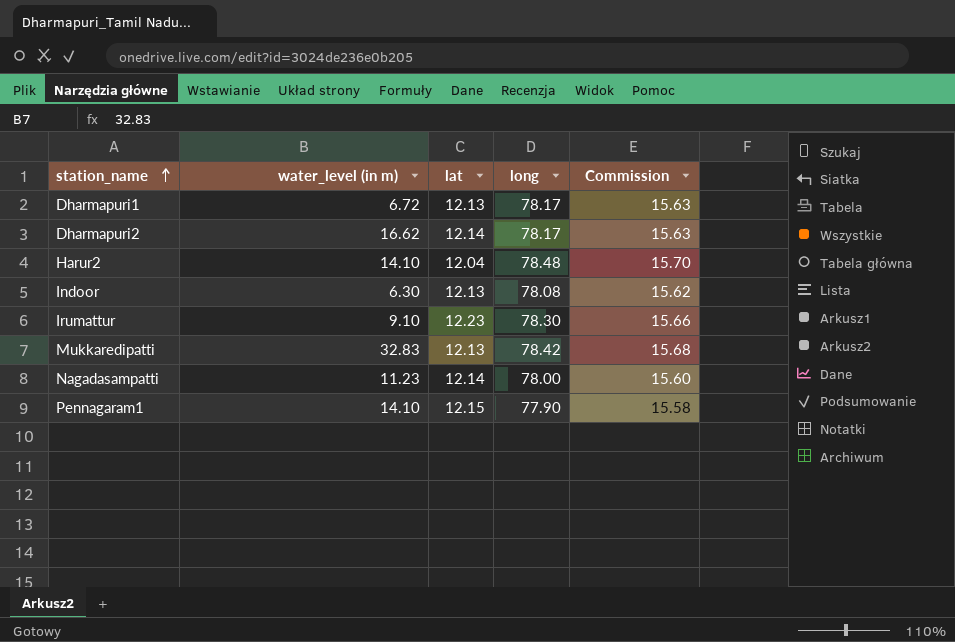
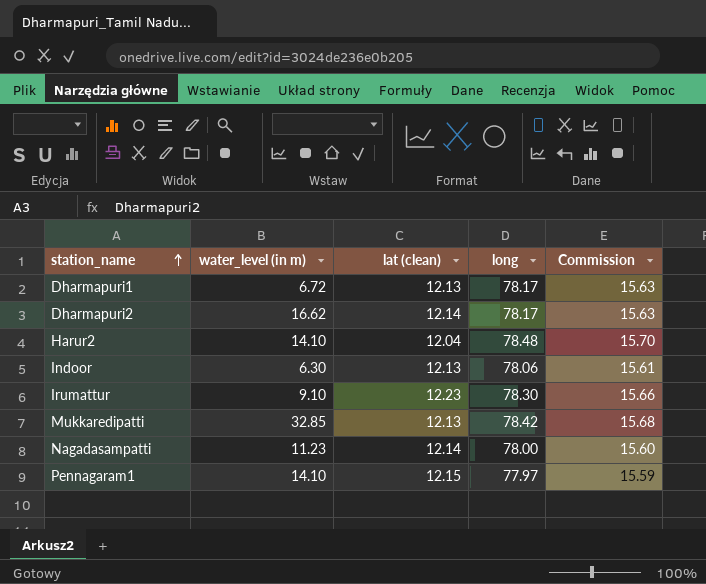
column name: lat -> lat (clean)
Indoor | long: 78.08 -> 78.06
Indoor | Commission: 15.62 -> 15.61
Mukkaredipatti | water_level (in m): 32.83 -> 32.85
Pennagaram1 | long: 77.90 -> 77.97
Pennagaram1 | Commission: 15.58 -> 15.59

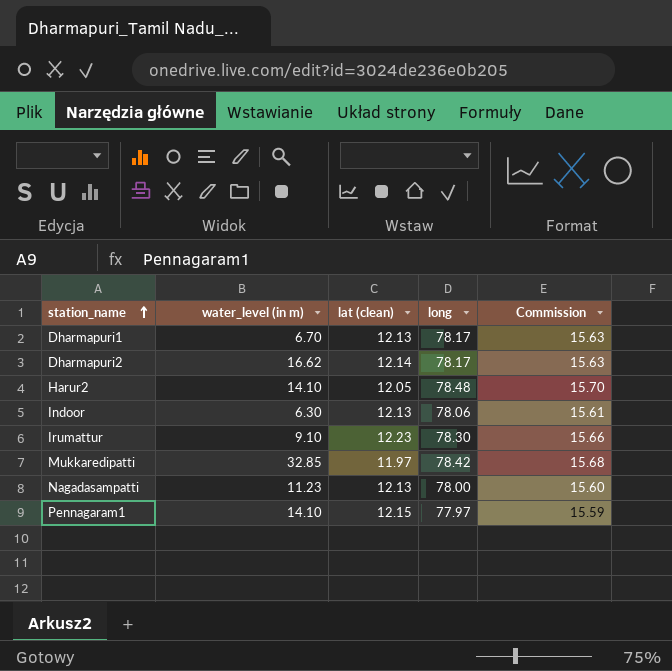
Dharmapuri1 | water_level (in m): 6.72 -> 6.70
Harur2 | lat (clean): 12.04 -> 12.05
Mukkaredipatti | lat (clean): 12.13 -> 11.97
Nagadasampatti | lat (clean): 12.14 -> 12.13

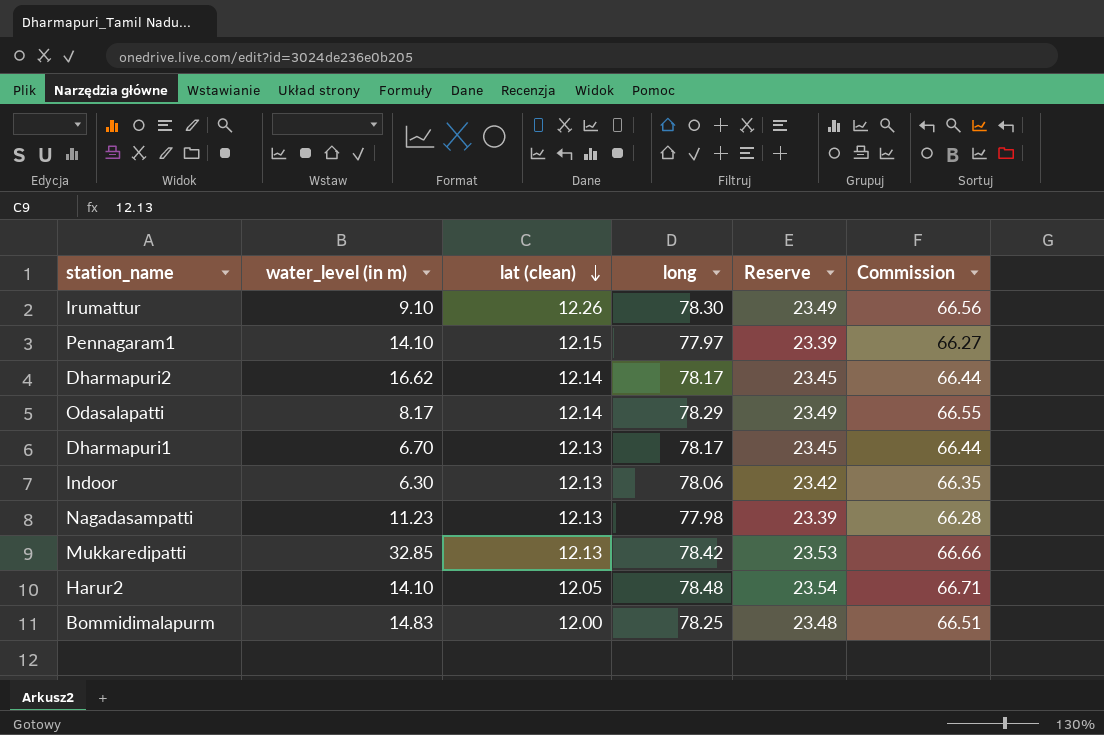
row order: station_name ascending -> lat (clean) descending
column Reserve | formula: none -> [long] * 0.3
column Commission | formula: [long] * 0.2 -> [long] * 0.85
Irumattur | lat (clean): 12.23 -> 12.26
row Odasalapatti: none -> 8.17 | 12.14 | 78.29 | 23.49 | 66.55
Nagadasampatti | long: 78.00 -> 77.98
Mukkaredipatti | lat (clean): 11.97 -> 12.13
row Bommidimalapurm: none -> 14.83 | 12.00 | 78.25 | 23.48 | 66.51

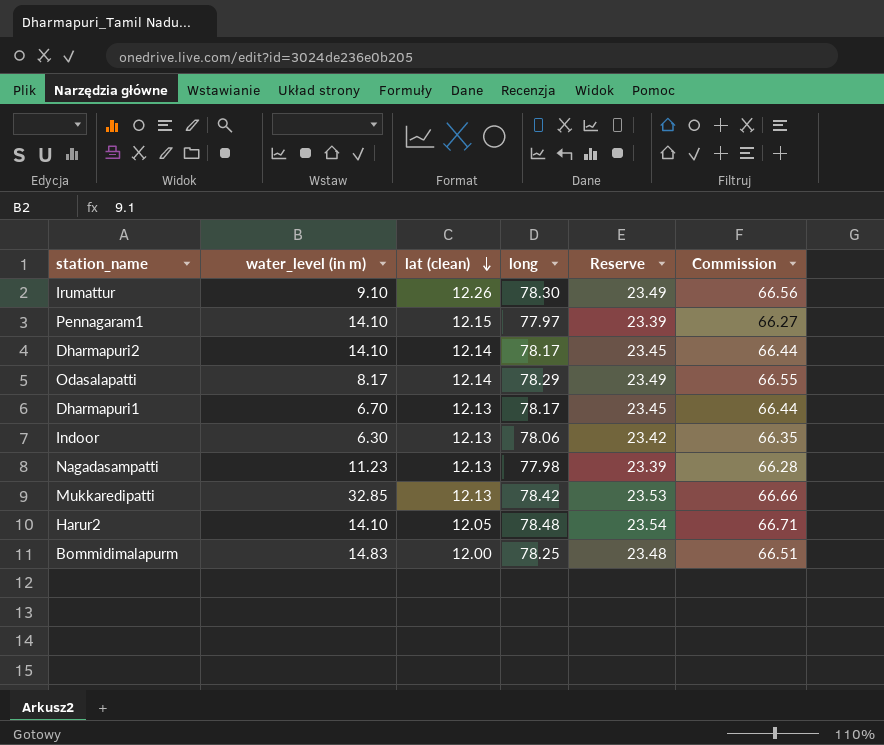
Dharmapuri2 | water_level (in m): 16.62 -> 14.10

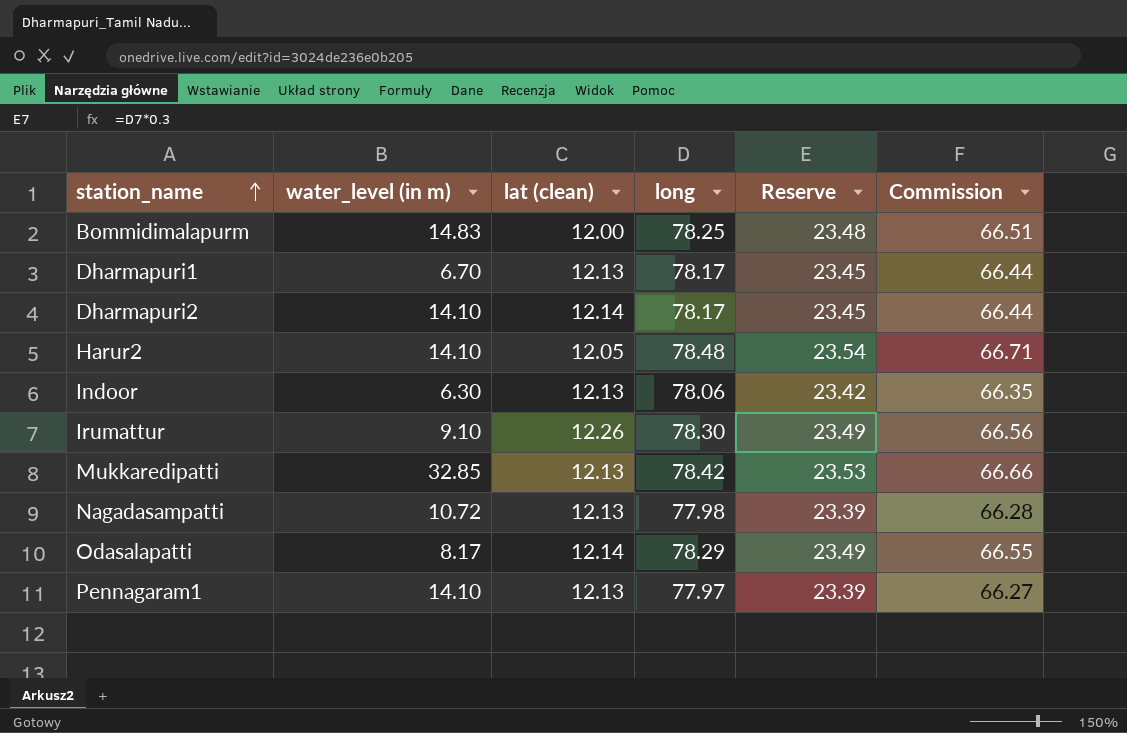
row order: lat (clean) descending -> station_name ascending
Nagadasampatti | water_level (in m): 11.23 -> 10.72
Pennagaram1 | lat (clean): 12.15 -> 12.13

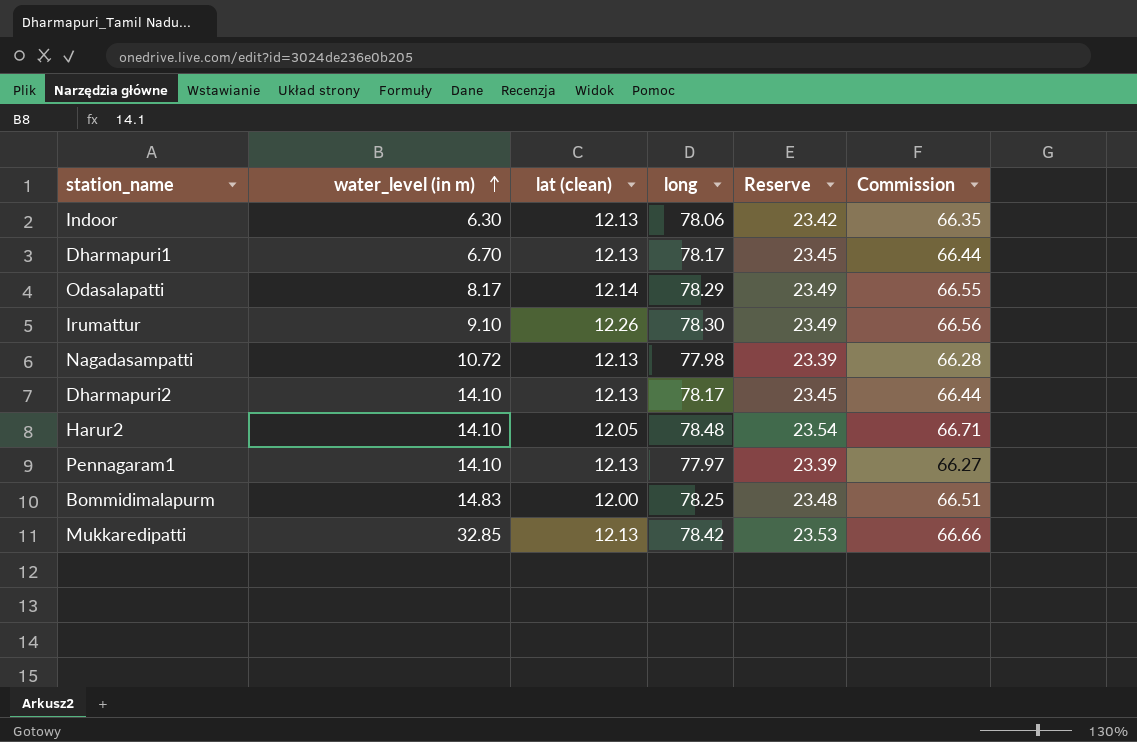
row order: station_name ascending -> water_level (in m) ascending
Dharmapuri2 | lat (clean): 12.14 -> 12.13

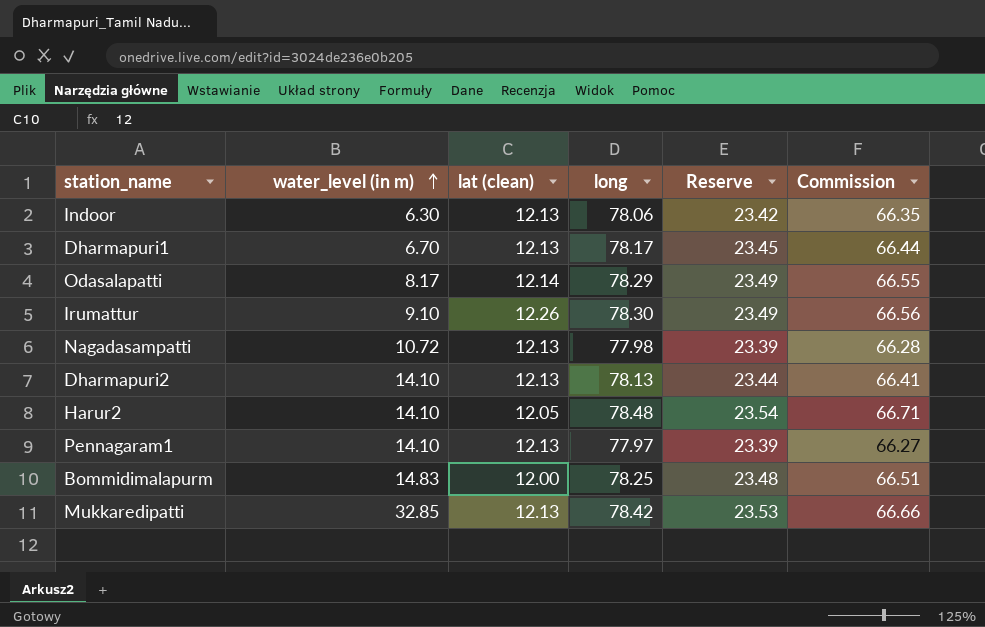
Dharmapuri2 | long: 78.17 -> 78.13
Dharmapuri2 | Reserve: 23.45 -> 23.44
Dharmapuri2 | Commission: 66.44 -> 66.41

